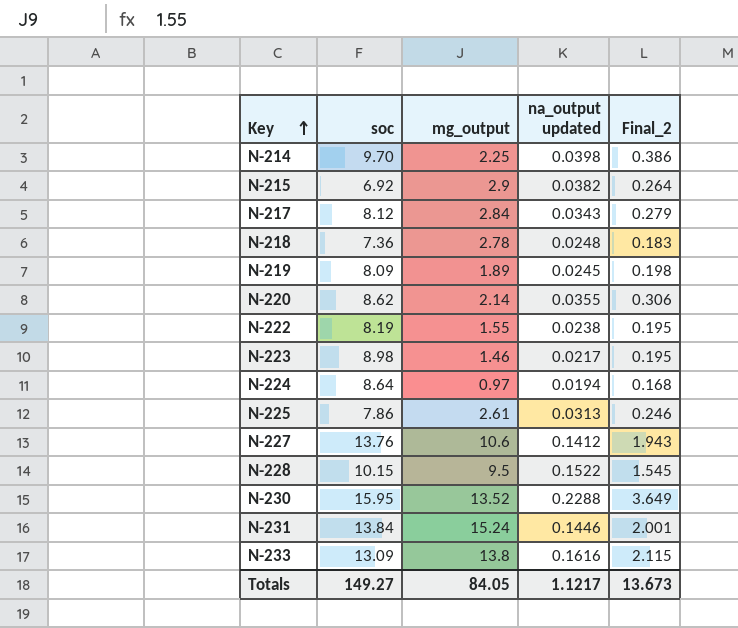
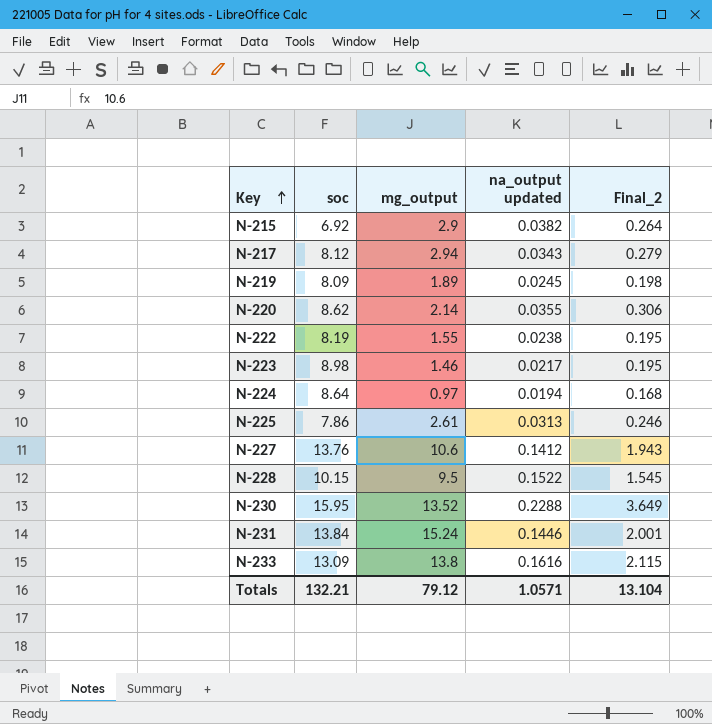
row N-214: 9.70 | 2.25 | 0.0398 | 0.386 -> none
row N-218: 7.36 | 2.78 | 0.0248 | 0.183 -> none
N-217 | mg_output: 2.84 -> 2.94
Totals | soc: 149.27 -> 132.21
Totals | mg_output: 84.05 -> 79.12
Totals | na_output updated: 1.1217 -> 1.0571
Totals | Final_2: 13.673 -> 13.104

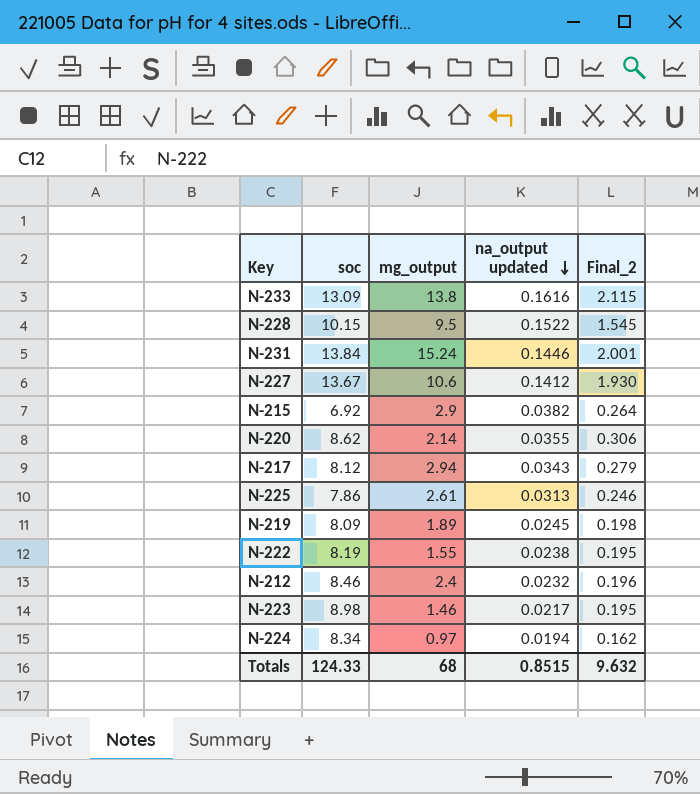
row order: Key ascending -> na_output updated descending
row N-230: 15.95 | 13.52 | 0.2288 | 3.649 -> none
N-227 | soc: 13.76 -> 13.67
N-227 | Final_2: 1.943 -> 1.930
row N-212: none -> 8.46 | 2.4 | 0.0232 | 0.196
N-224 | soc: 8.64 -> 8.34
N-224 | Final_2: 0.168 -> 0.162
Totals | soc: 132.21 -> 124.33
Totals | mg_output: 79.12 -> 68
Totals | na_output updated: 1.0571 -> 0.8515
Totals | Final_2: 13.104 -> 9.632

